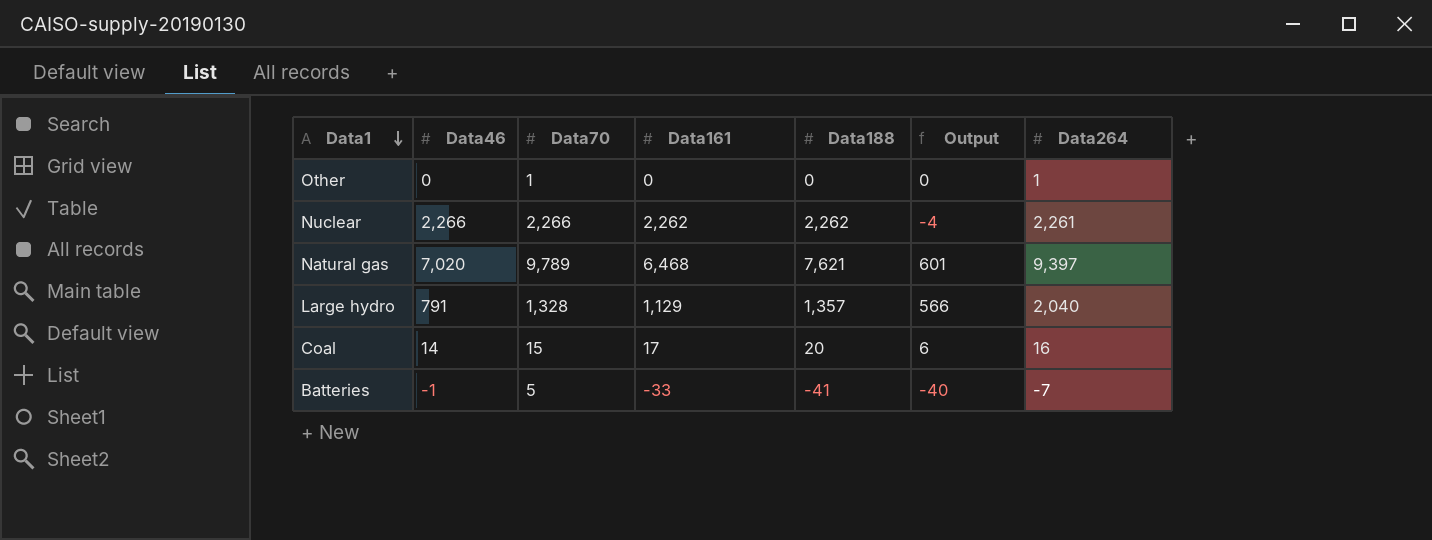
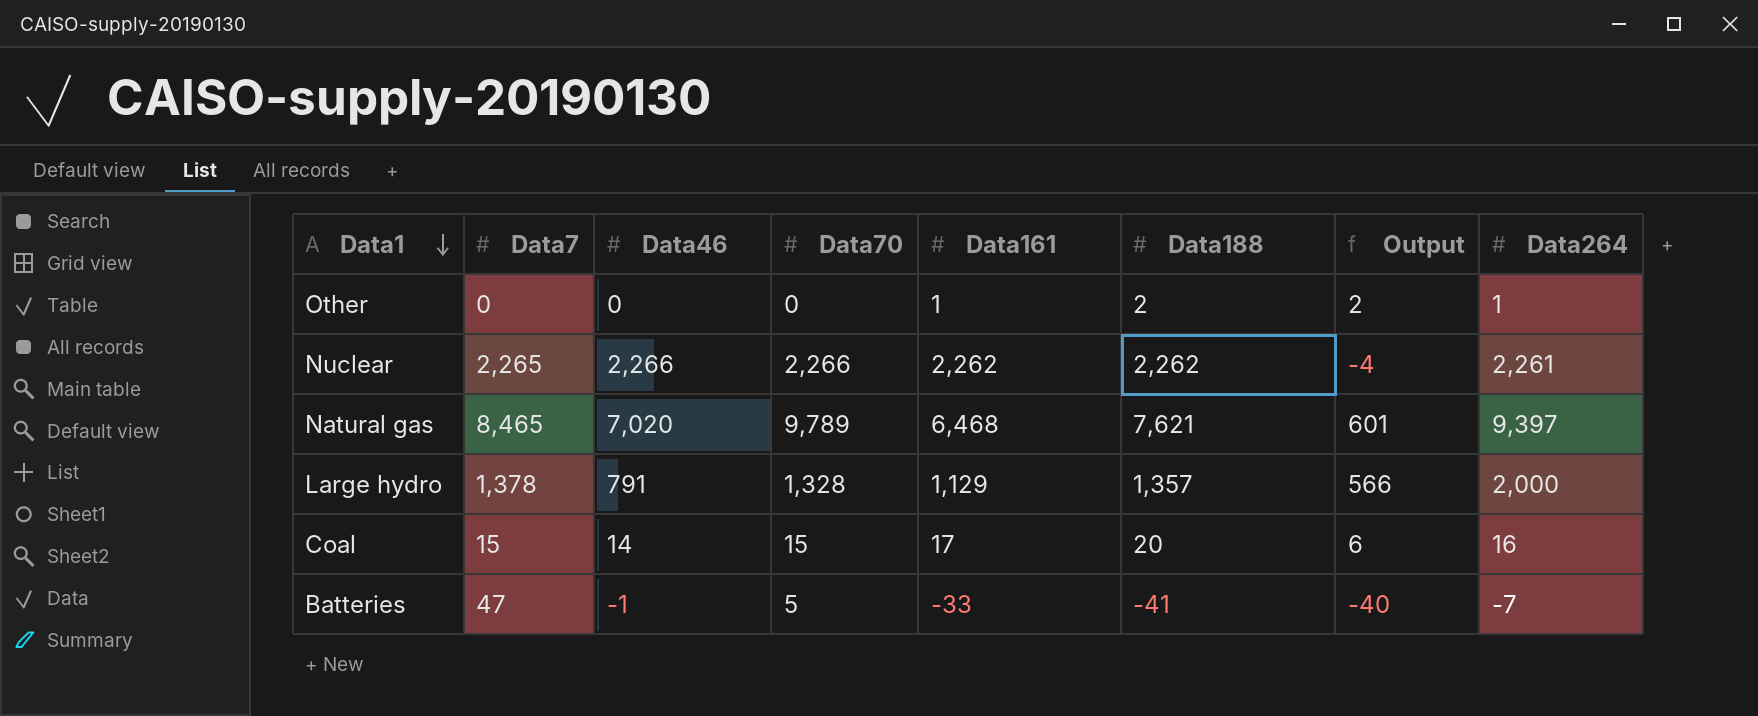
column Data7 | position: none -> 2
Other | Data70: 1 -> 0
Other | Data161: 0 -> 1
Other | Data188: 0 -> 2
Other | Output: 0 -> 2
Large hydro | Data264: 2,040 -> 2,000

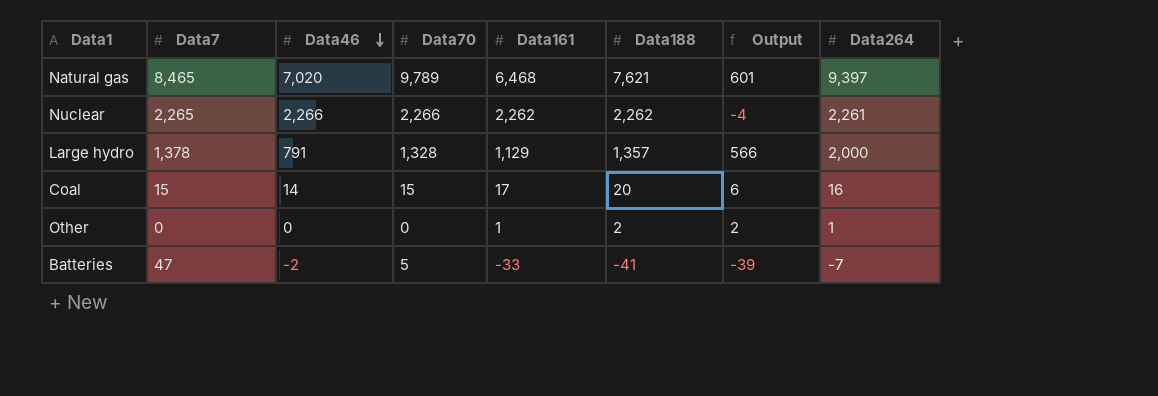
row order: Data1 descending -> Data46 descending
Batteries | Data46: -1 -> -2
Batteries | Output: -40 -> -39

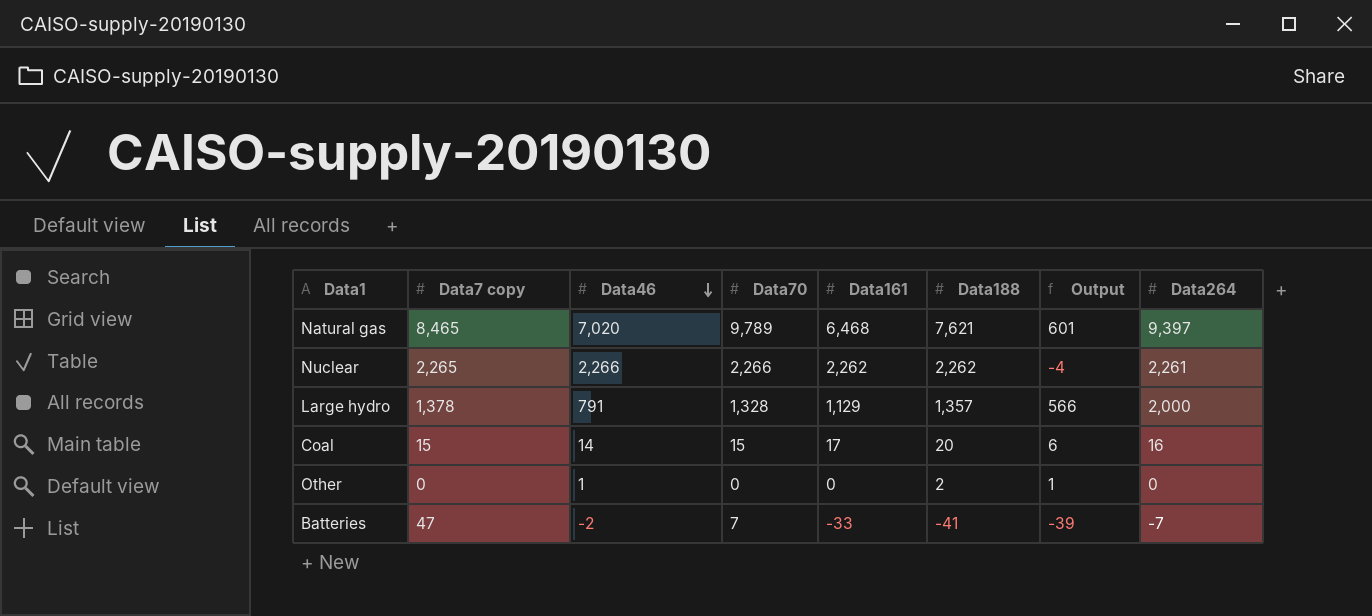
column name: Data7 -> Data7 copy
Other | Data46: 0 -> 1
Other | Data161: 1 -> 0
Other | Output: 2 -> 1
Other | Data264: 1 -> 0
Batteries | Data70: 5 -> 7

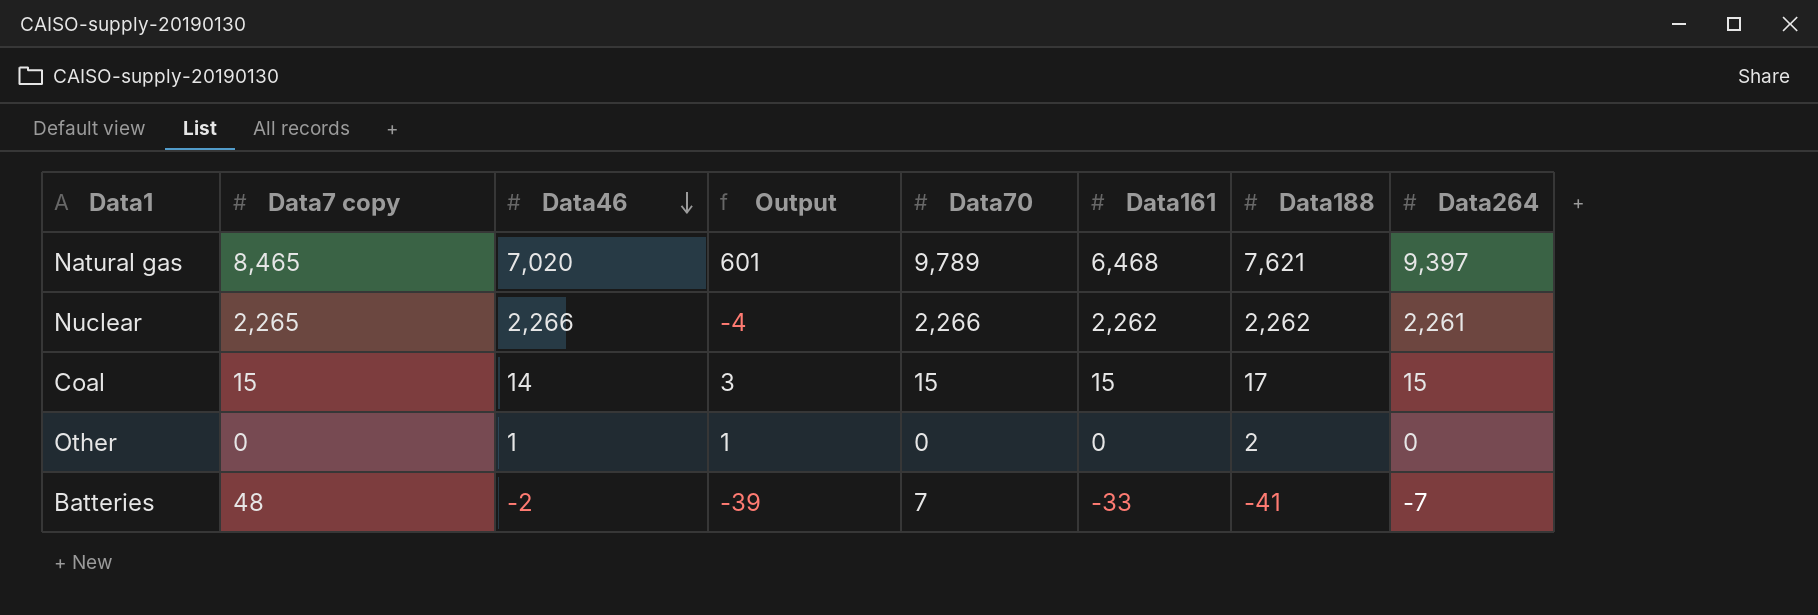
column Output | position: 7 -> 4
row Large hydro: 1,378 | 791 | 1,328 | 1,129 | 1,357 | 566 | 2,000 -> none
Coal | Output: 6 -> 3
Coal | Data161: 17 -> 15
Coal | Data188: 20 -> 17
Coal | Data264: 16 -> 15
Batteries | Data7 copy: 47 -> 48

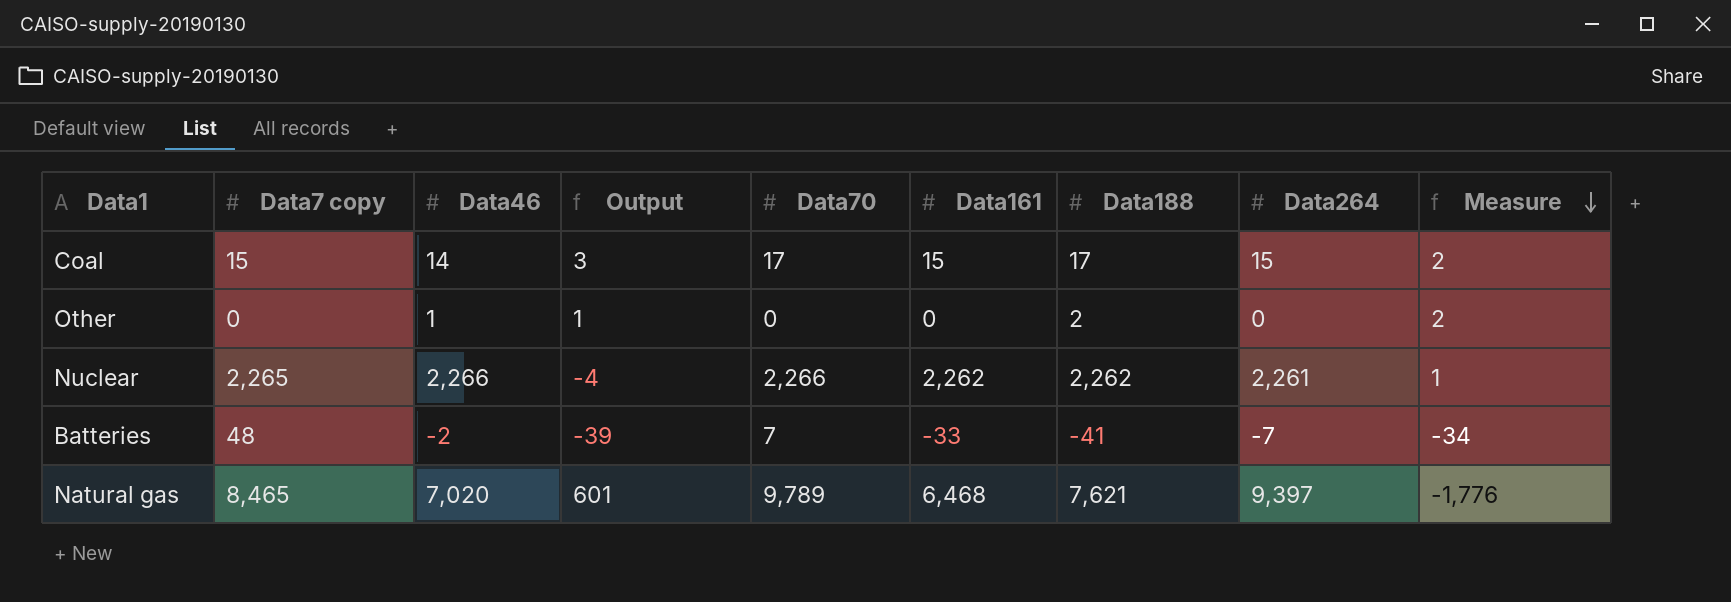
row order: Data46 descending -> Measure descending
column Measure | formula: none -> [Data188] - [Data264]
Coal | Data70: 15 -> 17

